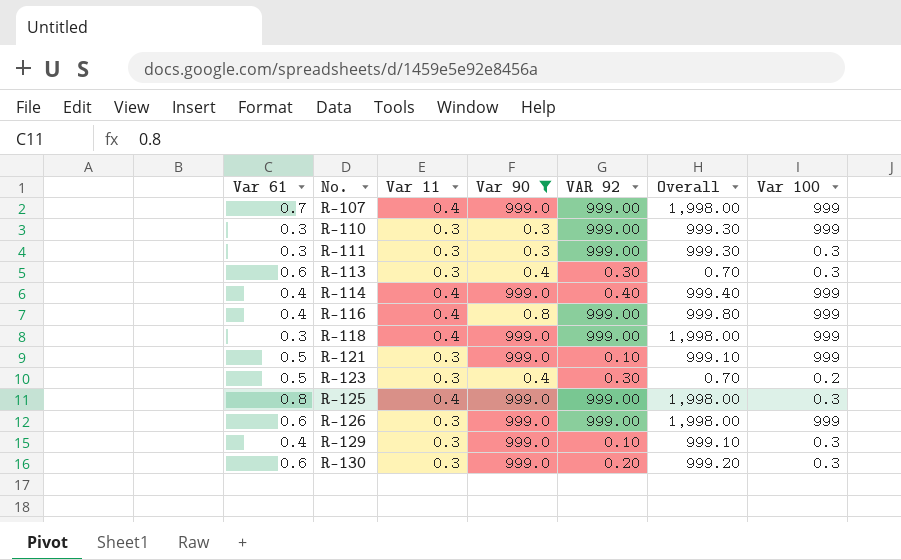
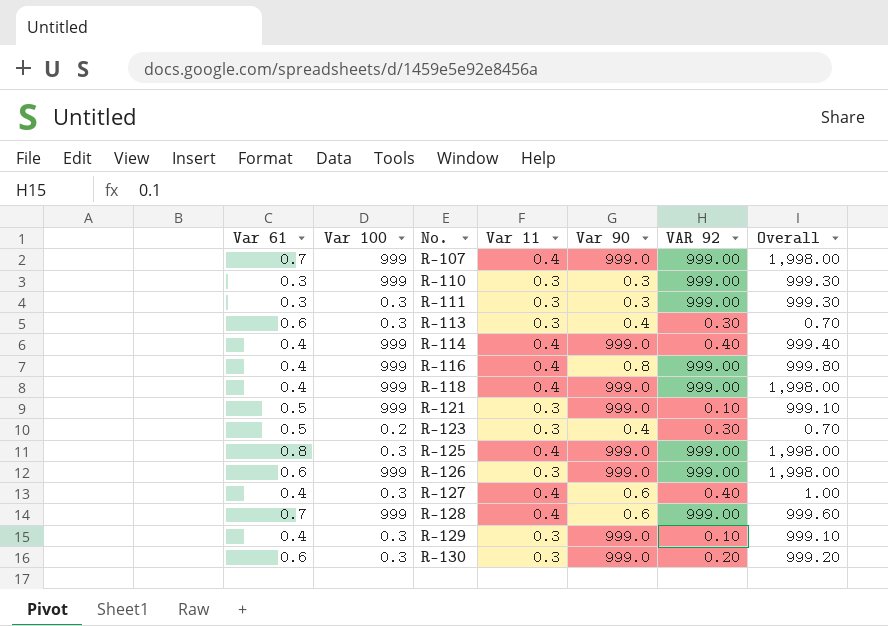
filter: Var 90 != 0.6 -> none
column Var 100 | position: 7 -> 2
R-118 | Var 61: 0.3 -> 0.4

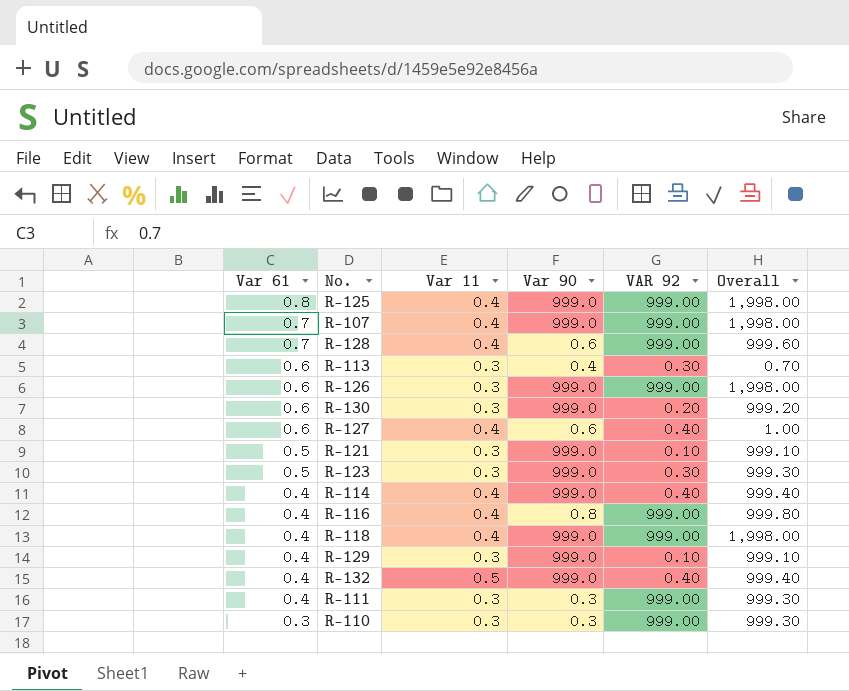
row order: No. ascending -> Var 61 descending
column Var 100 | position: 2 -> none
R-127 | Var 61: 0.4 -> 0.6
R-123 | Var 90: 0.4 -> 999.0
R-123 | Overall: 0.70 -> 999.30
row R-132: none -> 0.4 | 0.5 | 999.0 | 0.40 | 999.40
R-111 | Var 61: 0.3 -> 0.4

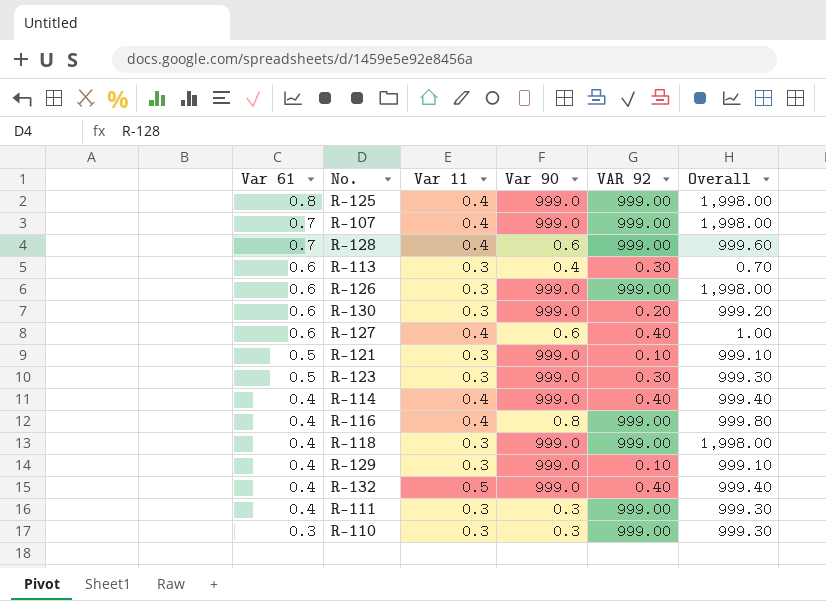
R-118 | Var 11: 0.4 -> 0.3

